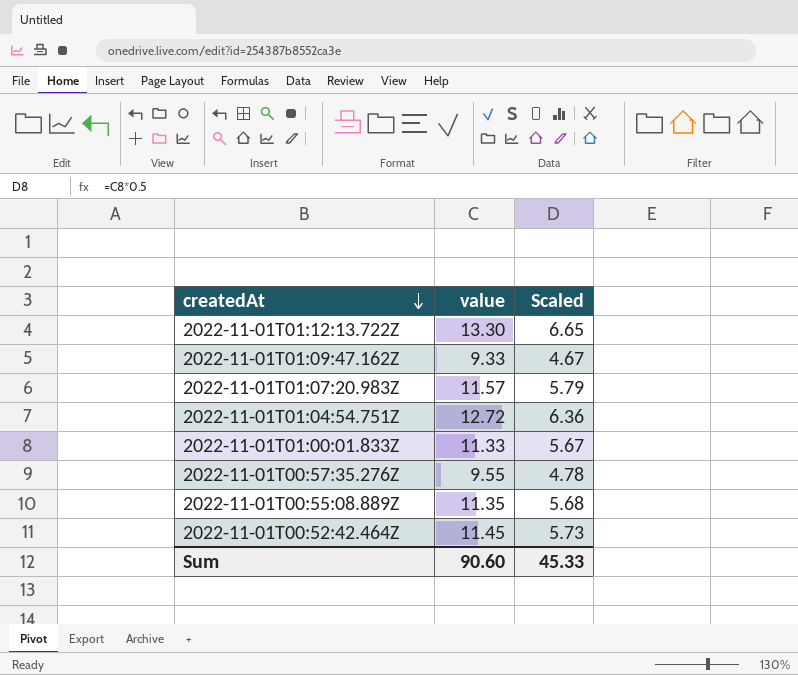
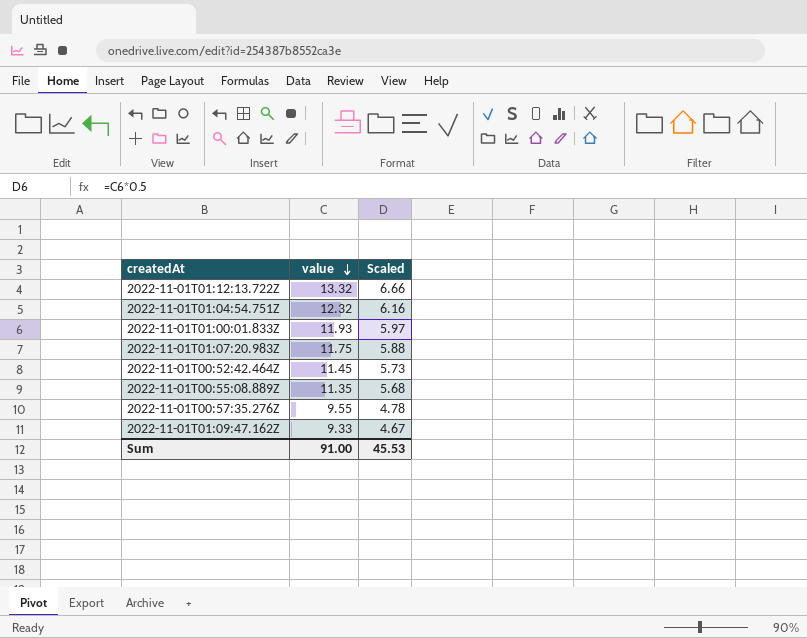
row order: createdAt descending -> value descending
2022-11-01T01:12:13.722Z | value: 13.30 -> 13.32
2022-11-01T01:12:13.722Z | Scaled: 6.65 -> 6.66
2022-11-01T01:04:54.751Z | value: 12.72 -> 12.32
2022-11-01T01:04:54.751Z | Scaled: 6.36 -> 6.16
2022-11-01T01:00:01.833Z | value: 11.33 -> 11.93
2022-11-01T01:00:01.833Z | Scaled: 5.67 -> 5.97
2022-11-01T01:07:20.983Z | value: 11.57 -> 11.75
2022-11-01T01:07:20.983Z | Scaled: 5.79 -> 5.88
Sum | value: 90.60 -> 91.00
Sum | Scaled: 45.33 -> 45.53

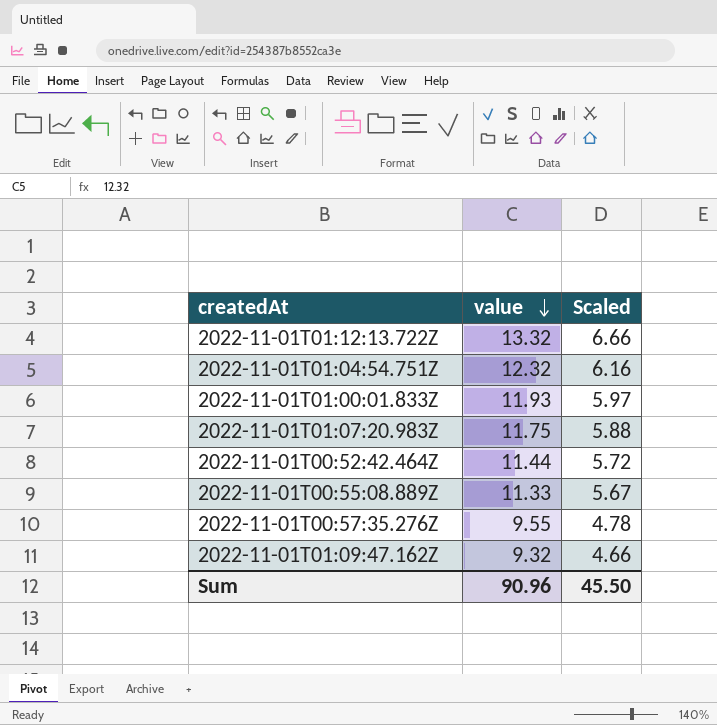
2022-11-01T00:52:42.464Z | value: 11.45 -> 11.44
2022-11-01T00:52:42.464Z | Scaled: 5.73 -> 5.72
2022-11-01T00:55:08.889Z | value: 11.35 -> 11.33
2022-11-01T00:55:08.889Z | Scaled: 5.68 -> 5.67
2022-11-01T01:09:47.162Z | value: 9.33 -> 9.32
2022-11-01T01:09:47.162Z | Scaled: 4.67 -> 4.66
Sum | value: 91.00 -> 90.96
Sum | Scaled: 45.53 -> 45.50

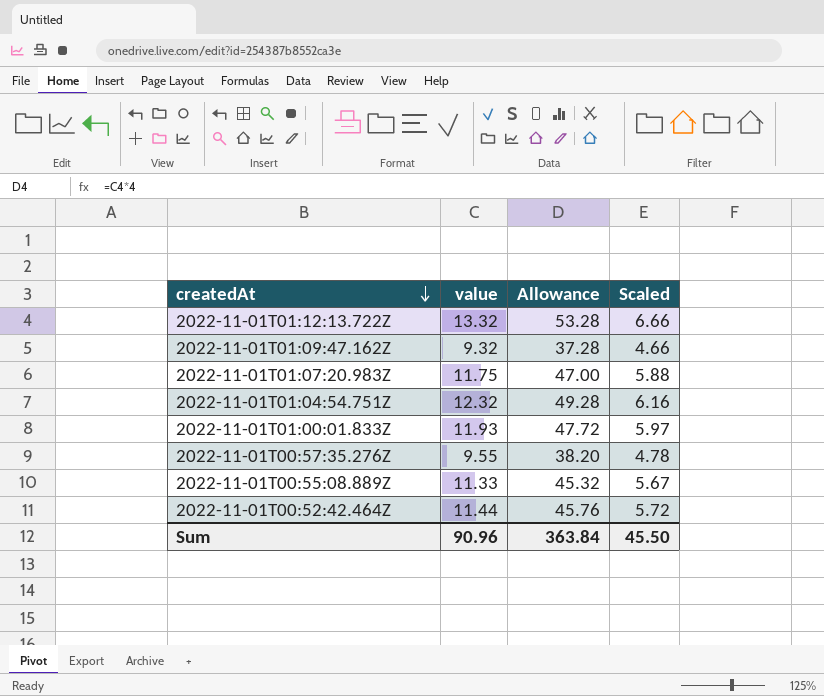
row order: value descending -> createdAt descending
column Allowance | formula: none -> [value] * 4

